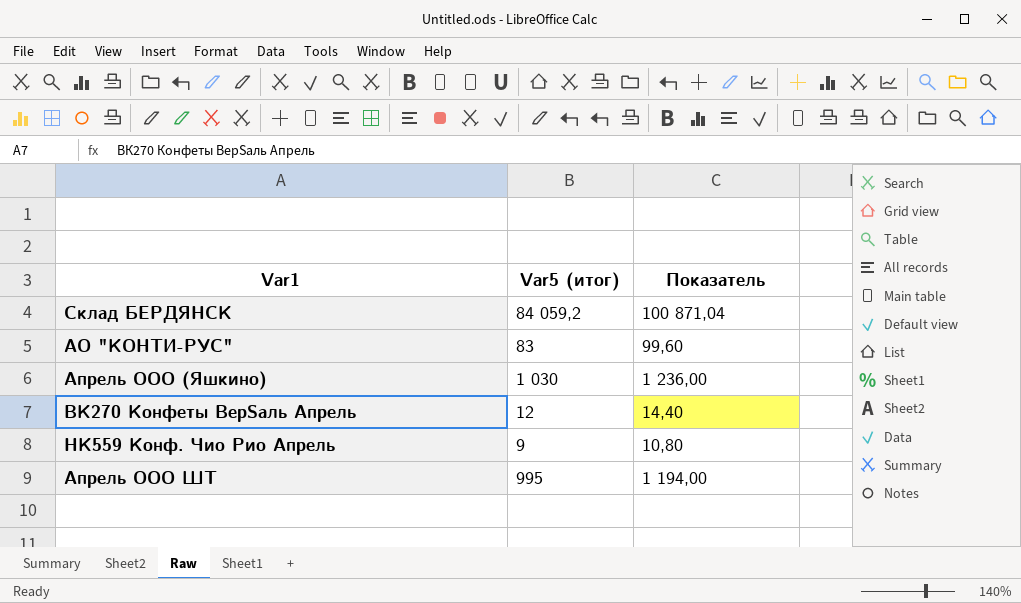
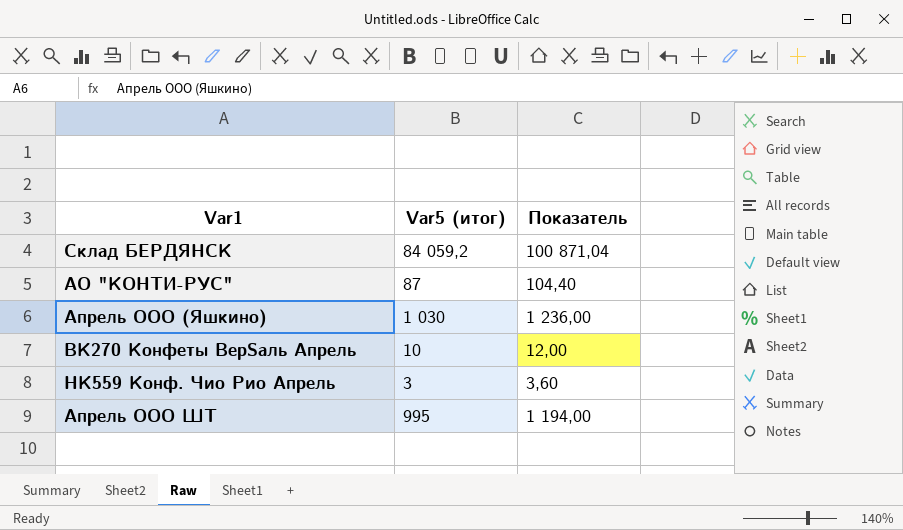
АО "КОНТИ-РУС" | Var5 (итог): 83 -> 87
АО "КОНТИ-РУС" | Показатель: 99,60 -> 104,40
ВК270 Конфеты ВерSаль Апрель | Var5 (итог): 12 -> 10
ВК270 Конфеты ВерSаль Апрель | Показатель: 14,40 -> 12,00
НК559 Конф. Чио Рио Апрель | Var5 (итог): 9 -> 3
НК559 Конф. Чио Рио Апрель | Показатель: 10,80 -> 3,60

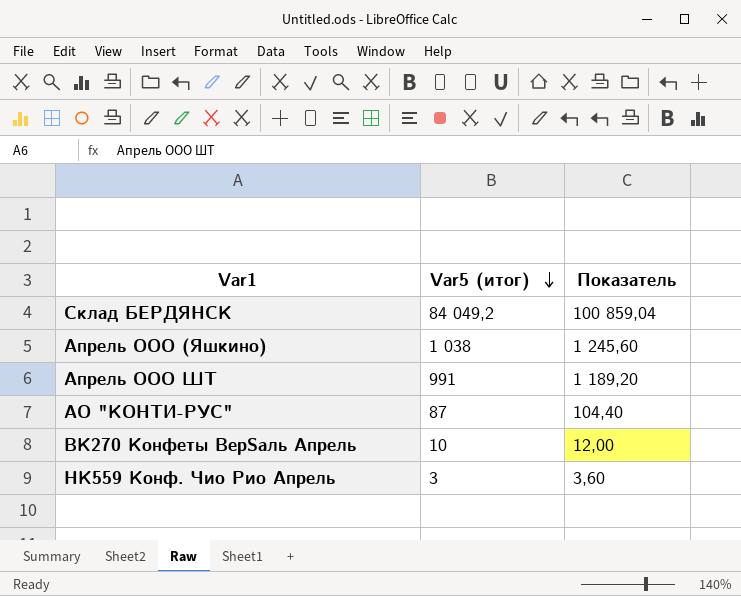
row order: none -> Var5 (итог) descending
Склад БЕРДЯНСК | Var5 (итог): 84 059,2 -> 84 049,2
Склад БЕРДЯНСК | Показатель: 100 871,04 -> 100 859,04
Апрель ООО (Яшкино) | Var5 (итог): 1 030 -> 1 038
Апрель ООО (Яшкино) | Показатель: 1 236,00 -> 1 245,60
Апрель ООО ШТ | Var5 (итог): 995 -> 991
Апрель ООО ШТ | Показатель: 1 194,00 -> 1 189,20

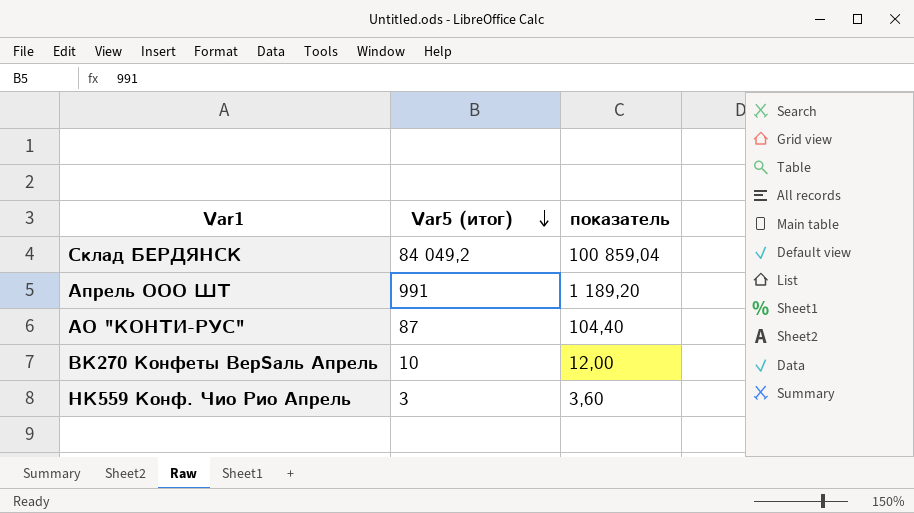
column name: Показатель -> показатель
row Апрель ООО (Яшкино): 1 038 | 1 245,60 -> none

